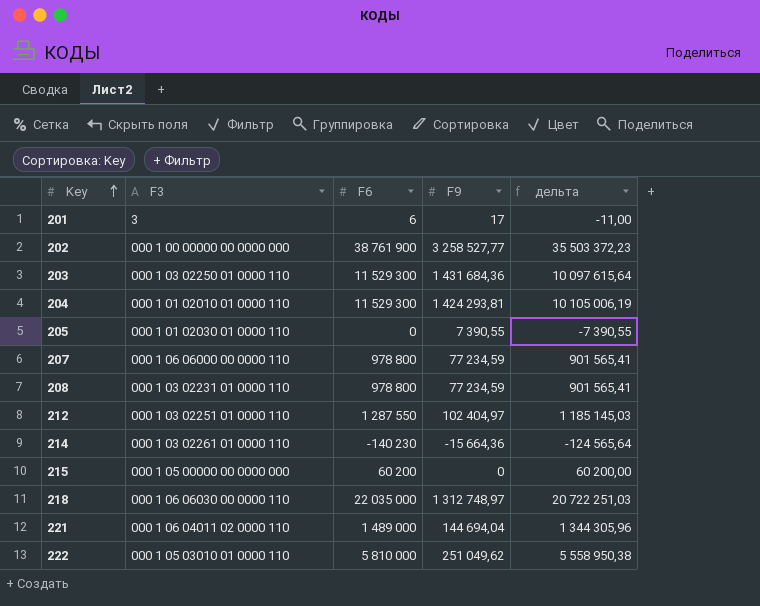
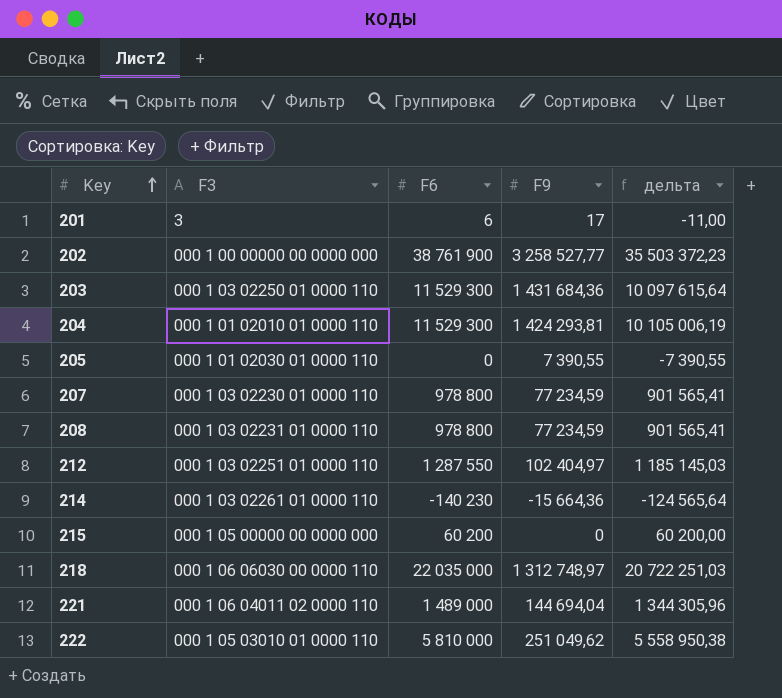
207 | F3: 000 1 06 06000 00 0000 110 -> 000 1 03 02230 01 0000 110

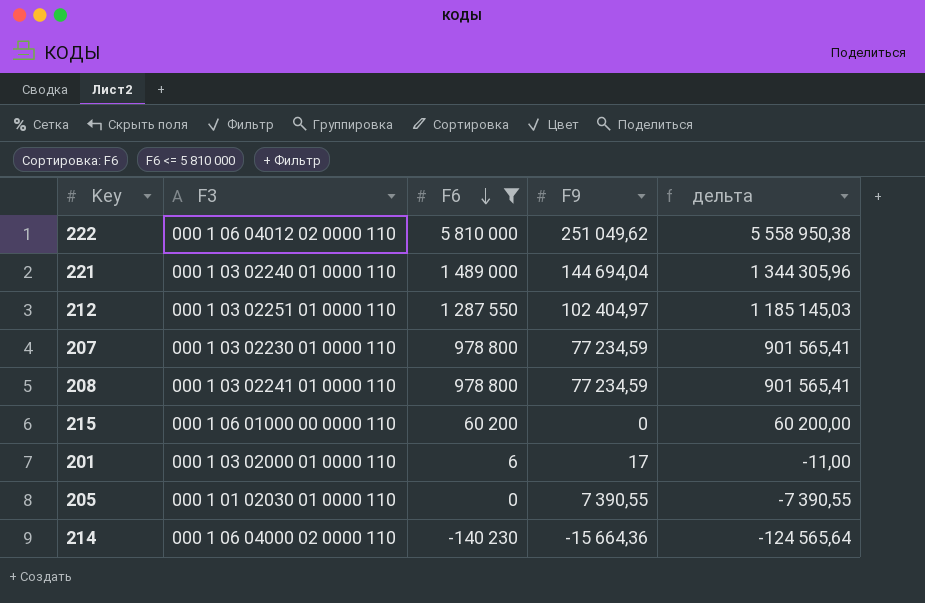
filter: none -> F6 <= 5 810 000
row order: Key ascending -> F6 descending
222 | F3: 000 1 05 03010 01 0000 110 -> 000 1 06 04012 02 0000 110
221 | F3: 000 1 06 04011 02 0000 110 -> 000 1 03 02240 01 0000 110
208 | F3: 000 1 03 02231 01 0000 110 -> 000 1 03 02241 01 0000 110
215 | F3: 000 1 05 00000 00 0000 000 -> 000 1 06 01000 00 0000 110
201 | F3: 3 -> 000 1 03 02000 01 0000 110
214 | F3: 000 1 03 02261 01 0000 110 -> 000 1 06 04000 02 0000 110

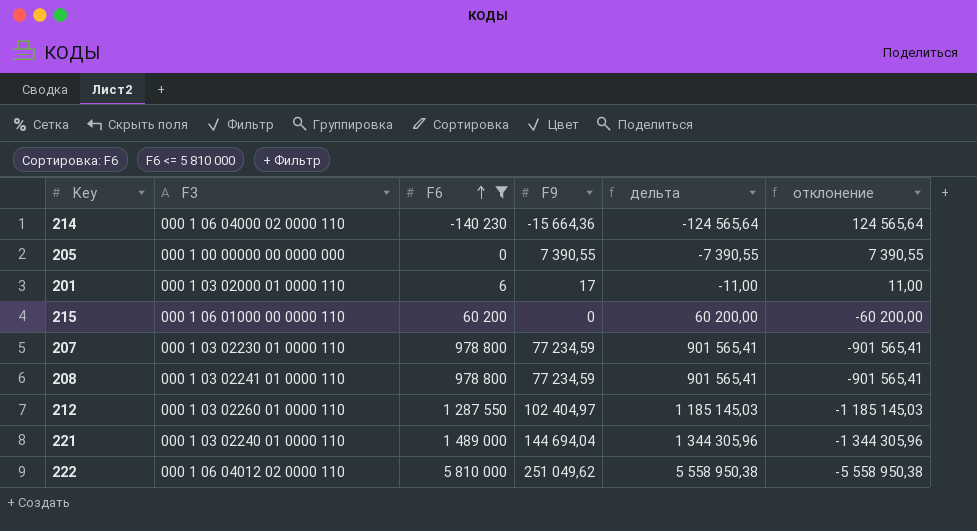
row order: F6 descending -> F6 ascending
column отклонение | formula: none -> [F9] - [F6]
205 | F3: 000 1 01 02030 01 0000 110 -> 000 1 00 00000 00 0000 000
212 | F3: 000 1 03 02251 01 0000 110 -> 000 1 03 02260 01 0000 110

